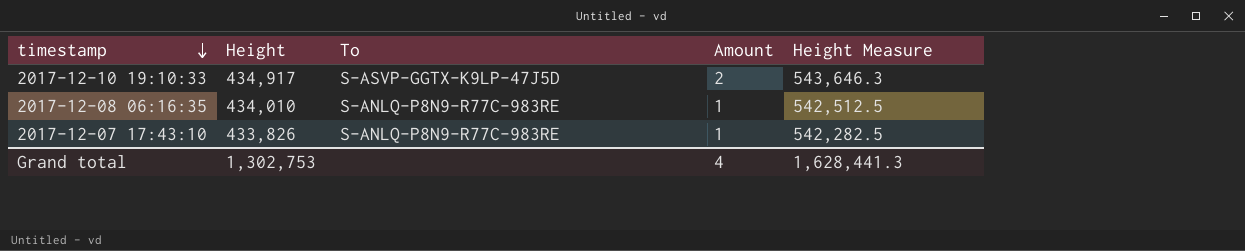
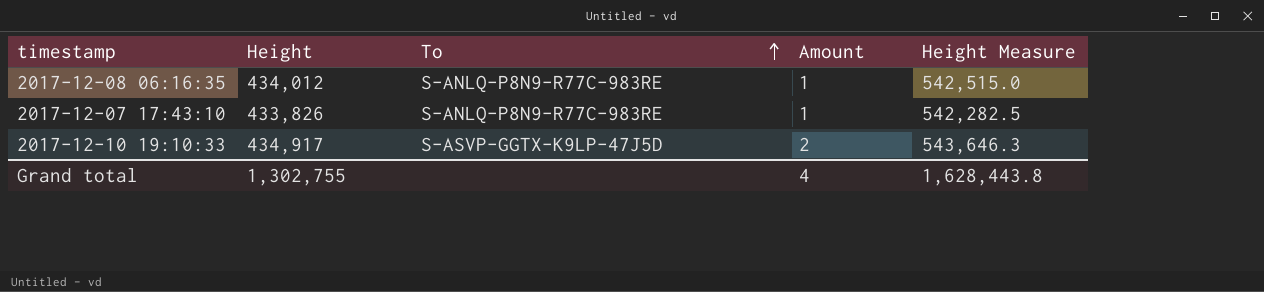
row order: timestamp descending -> To ascending
2017-12-08 06:16:35 | Height: 434,010 -> 434,012
2017-12-08 06:16:35 | Height Measure: 542,512.5 -> 542,515.0
Grand total | Height: 1,302,753 -> 1,302,755
Grand total | Height Measure: 1,628,441.3 -> 1,628,443.8

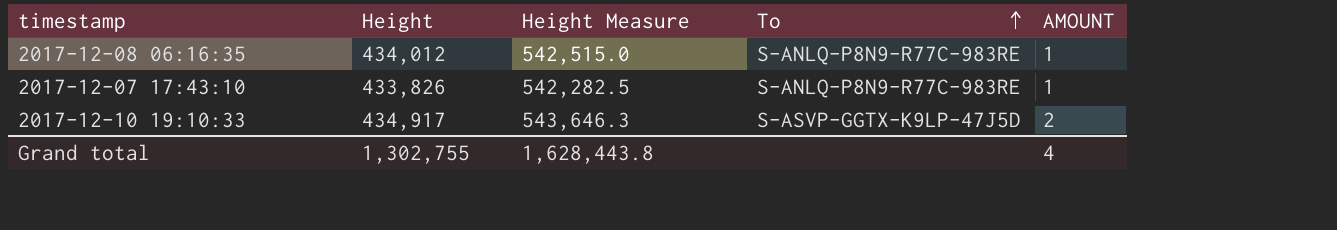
column Height Measure | position: 5 -> 3
column name: Amount -> AMOUNT

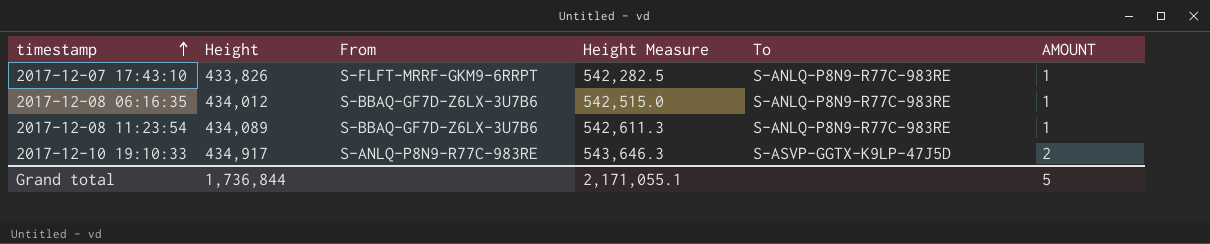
row order: To ascending -> timestamp ascending
column From | position: none -> 3
row 2017-12-08 11:23:54: none -> 434,089 | S-BBAQ-GF7D-Z6LX-3U7B6 | 542,611.3 | S-ANLQ-P8N9-R77C-983RE | 1
Grand total | Height: 1,302,755 -> 1,736,844
Grand total | Height Measure: 1,628,443.8 -> 2,171,055.1
Grand total | AMOUNT: 4 -> 5

